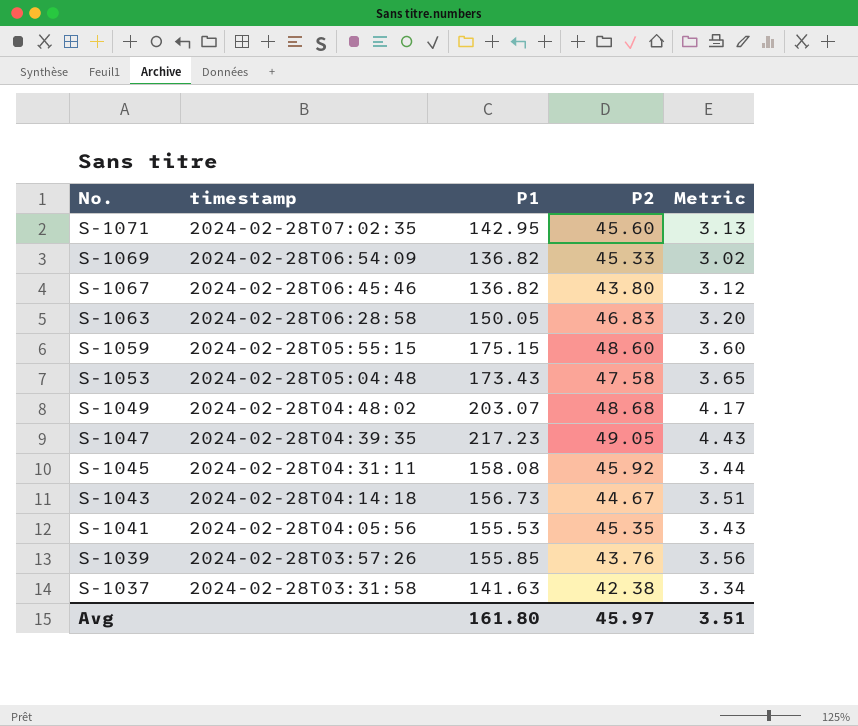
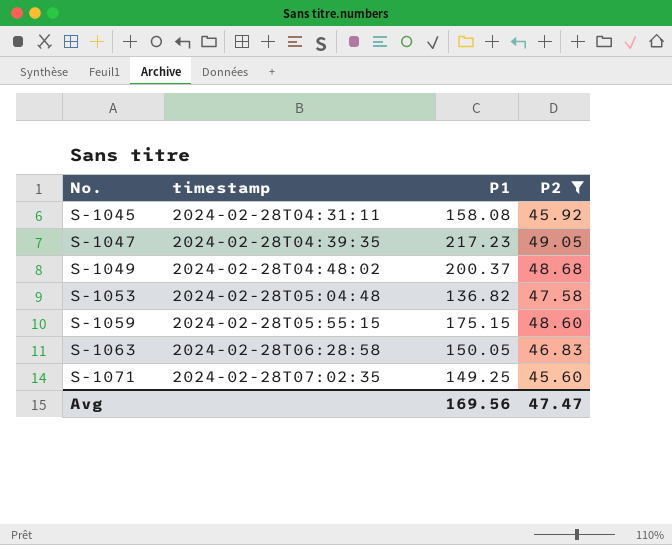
filter: none -> P2 >= 45.60
row order: No. descending -> No. ascending
column Metric | formula: [P1] / [P2] -> none
S-1049 | P1: 203.07 -> 200.37
S-1053 | P1: 173.43 -> 136.82
S-1071 | P1: 142.95 -> 149.25
Avg | P1: 161.80 -> 169.56
Avg | P2: 45.97 -> 47.47

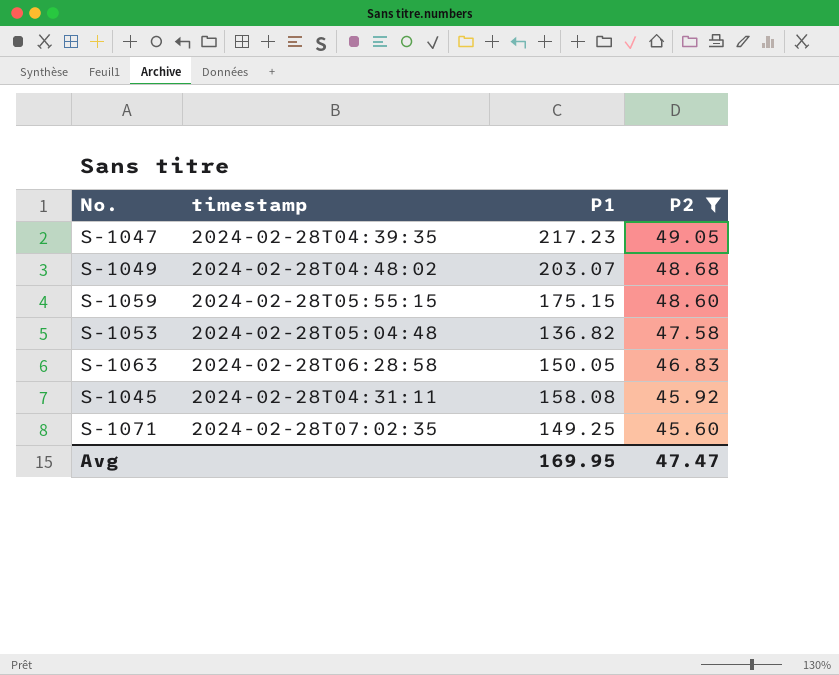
row order: No. ascending -> P2 descending
S-1049 | P1: 200.37 -> 203.07
Avg | P1: 169.56 -> 169.95

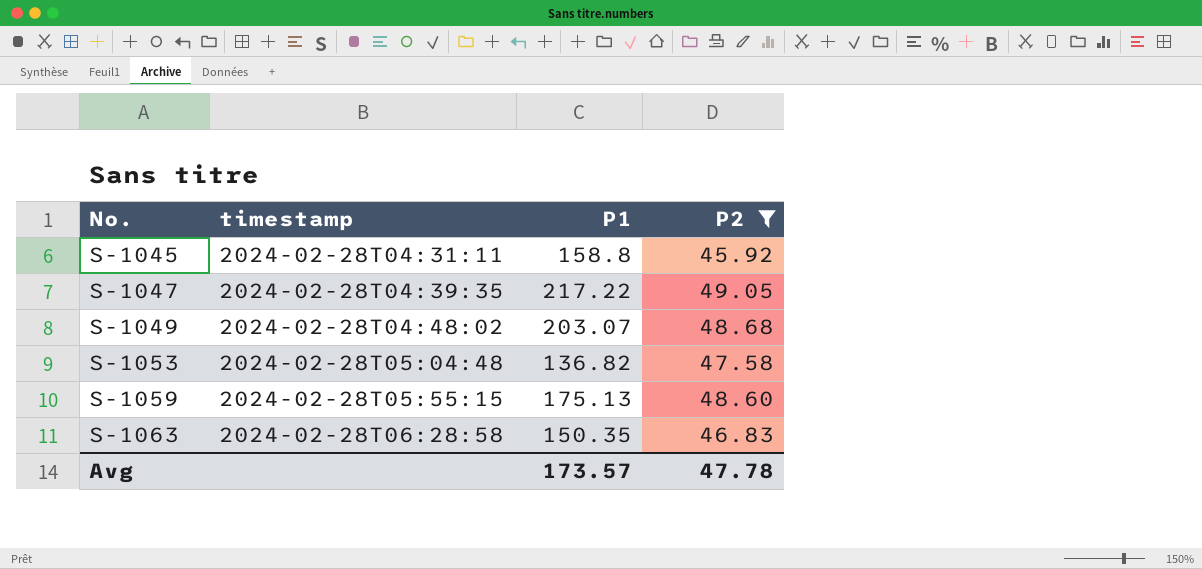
row order: P2 descending -> No. ascending
row S-1071: 2024-02-28T07:02:35 | 149.25 | 45.60 -> none
S-1045 | P1: 158.08 -> 158.8
S-1047 | P1: 217.23 -> 217.22
S-1059 | P1: 175.15 -> 175.13
S-1063 | P1: 150.05 -> 150.35
Avg | P1: 169.95 -> 173.57
Avg | P2: 47.47 -> 47.78

